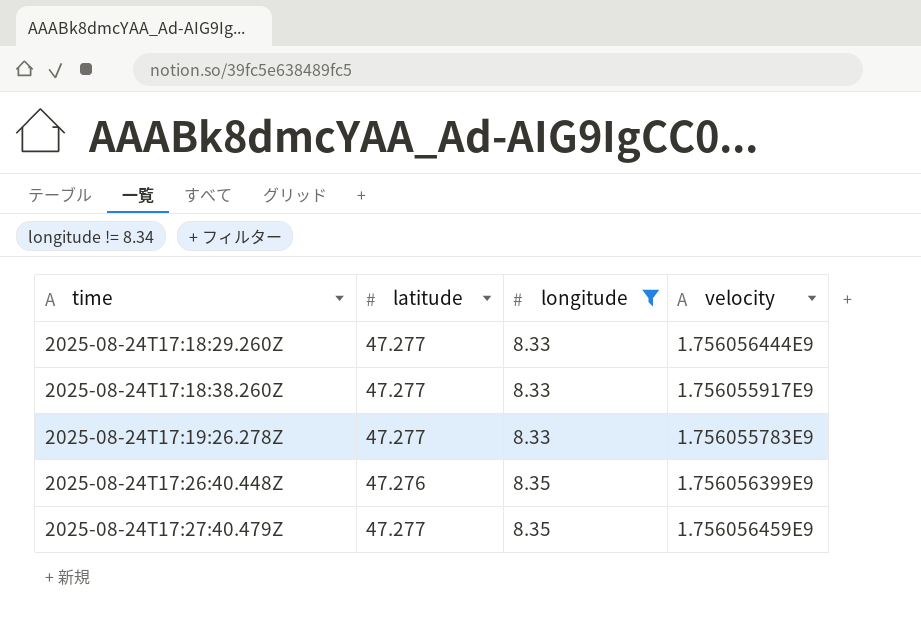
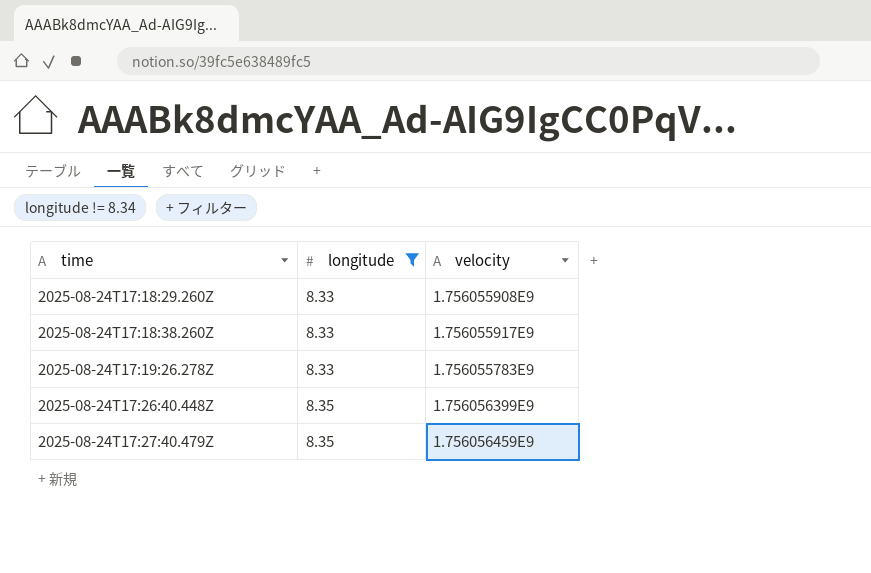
column latitude | position: 2 -> none
2025-08-24T17:18:29.260Z | velocity: 1.756056444E9 -> 1.756055908E9

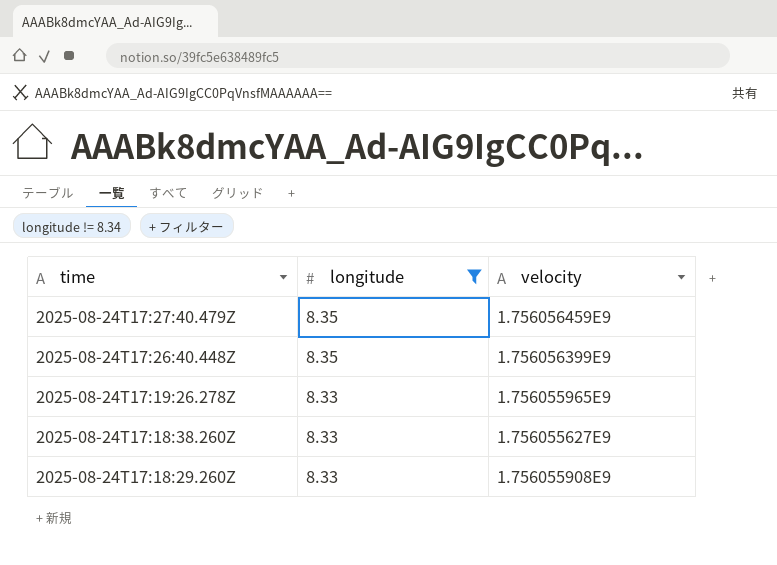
row order: time ascending -> time descending
2025-08-24T17:19:26.278Z | velocity: 1.756055783E9 -> 1.756055965E9
2025-08-24T17:18:38.260Z | velocity: 1.756055917E9 -> 1.756055627E9

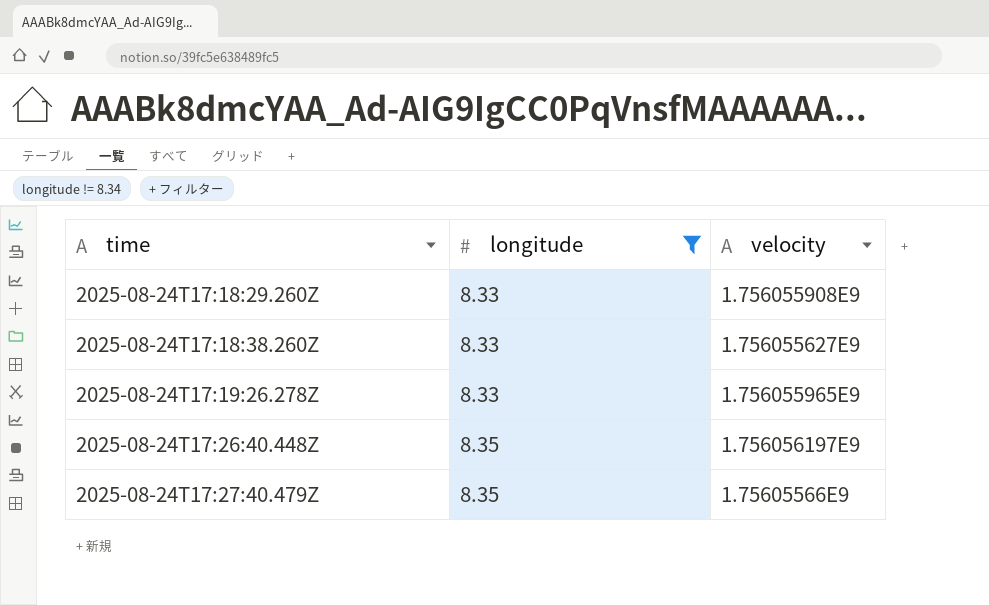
row order: time descending -> time ascending
2025-08-24T17:26:40.448Z | velocity: 1.756056399E9 -> 1.756056197E9
2025-08-24T17:27:40.479Z | velocity: 1.756056459E9 -> 1.75605566E9

